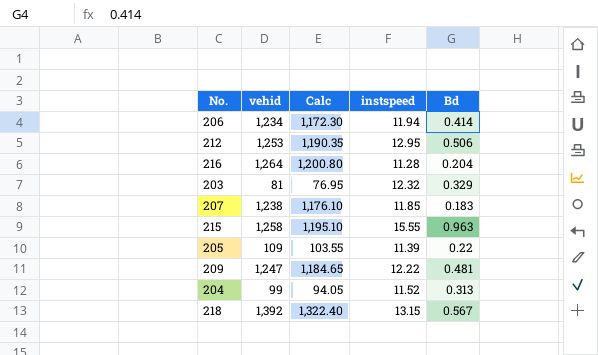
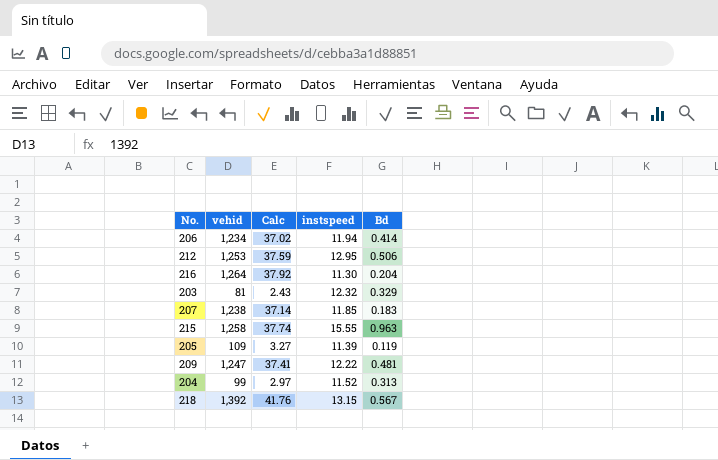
column Calc | formula: [vehid] * 0.95 -> [vehid] * 0.03
216 | instspeed: 11.28 -> 11.30
205 | Bd: 0.22 -> 0.119

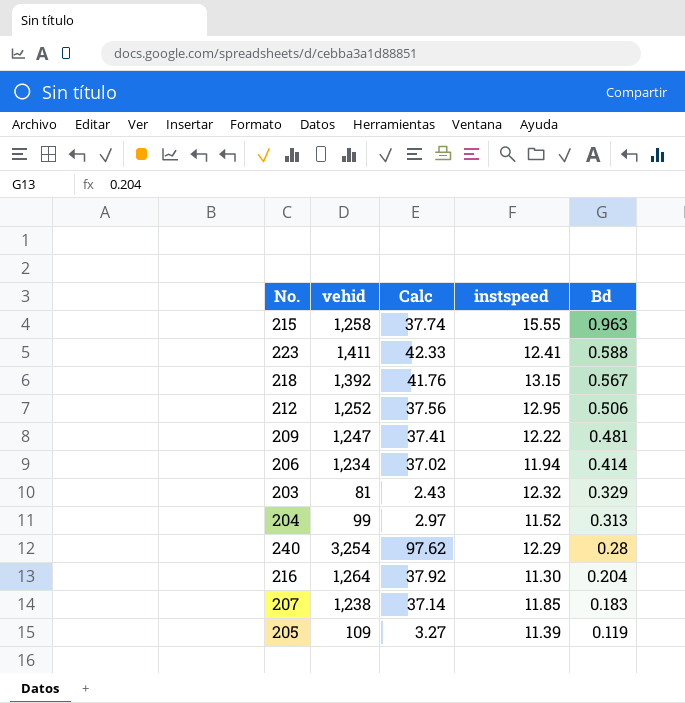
row order: none -> Bd descending
row 223: none -> 1,411 | 42.33 | 12.41 | 0.588
212 | vehid: 1,253 -> 1,252
212 | Calc: 37.59 -> 37.56
row 240: none -> 3,254 | 97.62 | 12.29 | 0.28

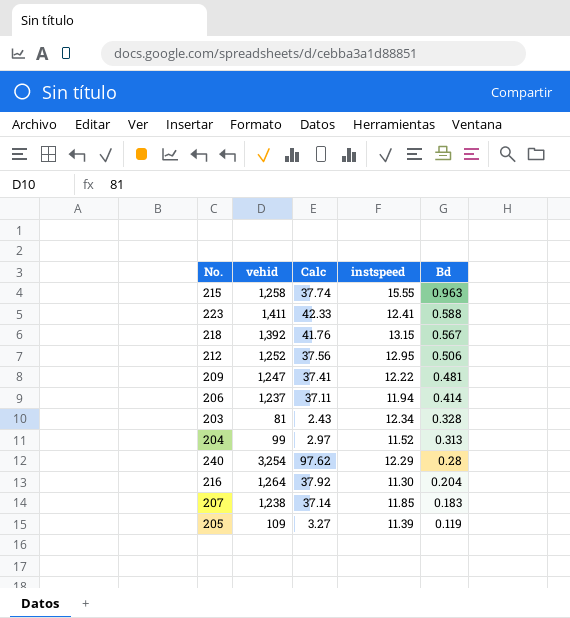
206 | vehid: 1,234 -> 1,237
206 | Calc: 37.02 -> 37.11
203 | instspeed: 12.32 -> 12.34
203 | Bd: 0.329 -> 0.328

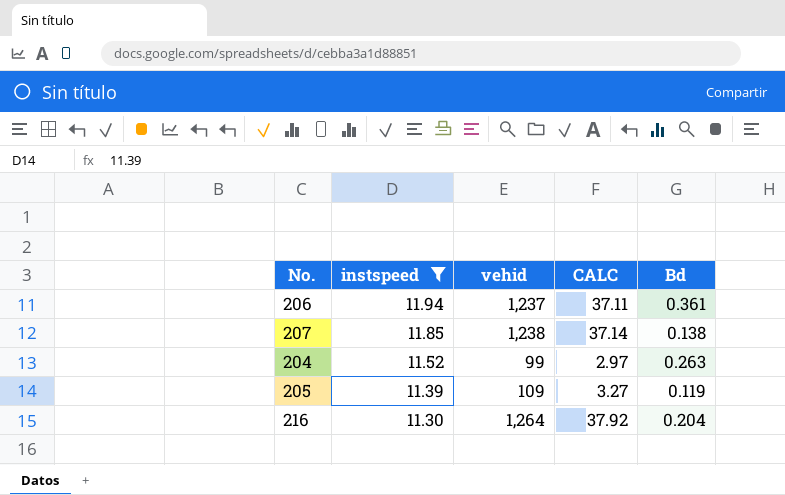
filter: none -> instspeed <= 11.94
row order: Bd descending -> instspeed descending
column instspeed | position: 4 -> 2
column name: Calc -> CALC
206 | Bd: 0.414 -> 0.361
207 | Bd: 0.183 -> 0.138
204 | Bd: 0.313 -> 0.263

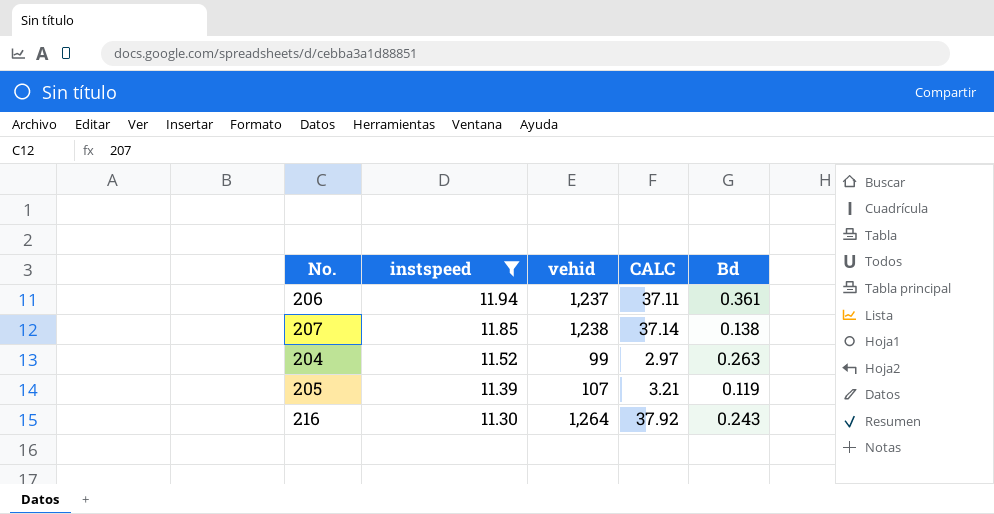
205 | vehid: 109 -> 107
205 | CALC: 3.27 -> 3.21
216 | Bd: 0.204 -> 0.243

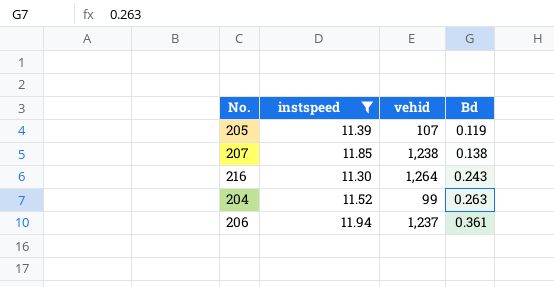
row order: instspeed descending -> Bd ascending
column CALC | formula: [vehid] * 0.03 -> none

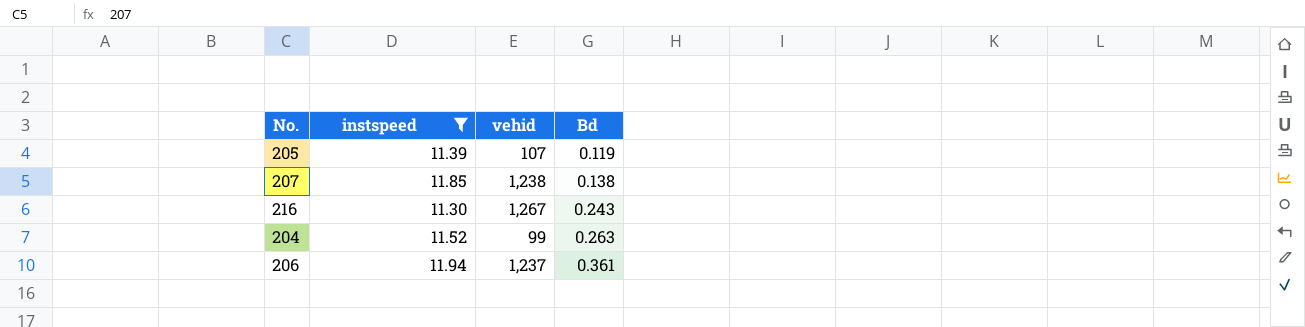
216 | vehid: 1,264 -> 1,267

